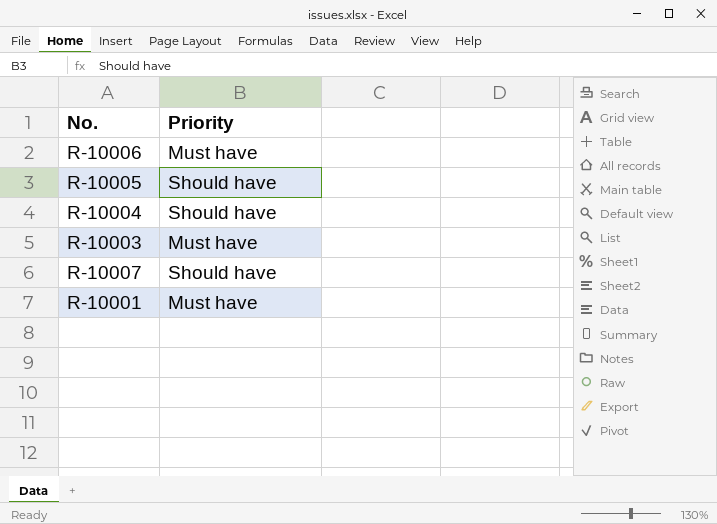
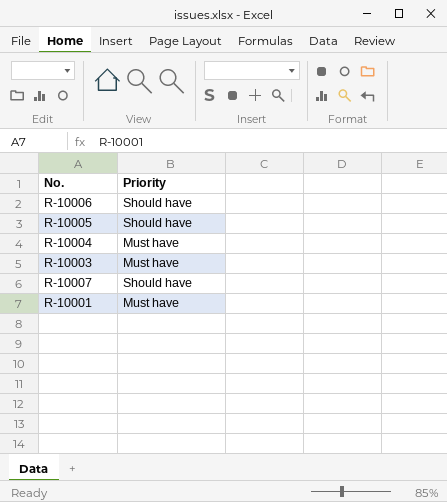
R-10006 | Priority: Must have -> Should have
R-10004 | Priority: Should have -> Must have

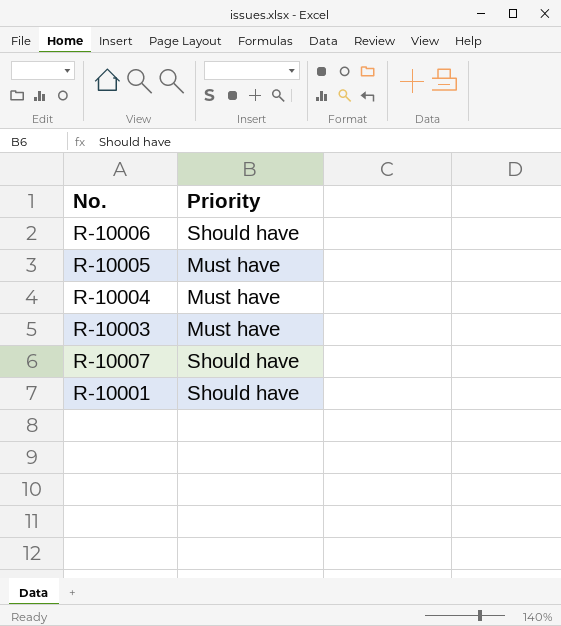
R-10005 | Priority: Should have -> Must have
R-10001 | Priority: Must have -> Should have

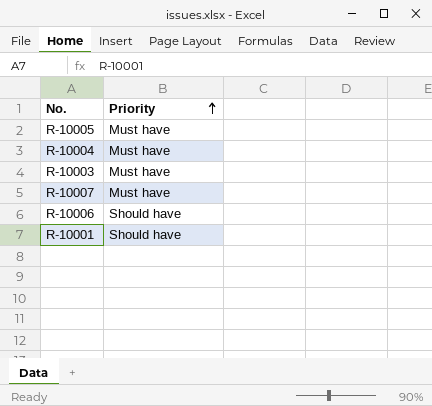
row order: none -> Priority ascending
R-10007 | Priority: Should have -> Must have

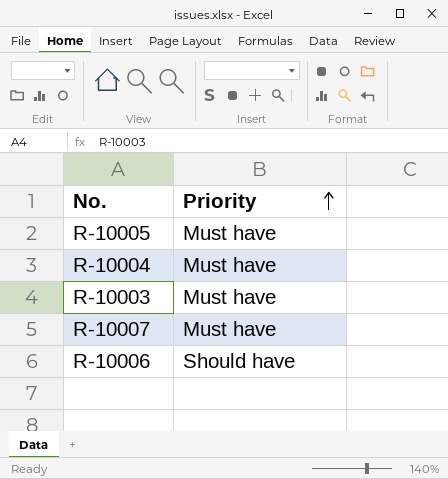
row R-10001: Should have -> none

